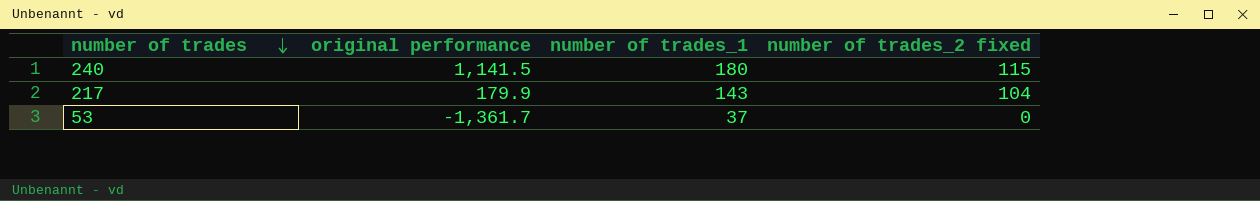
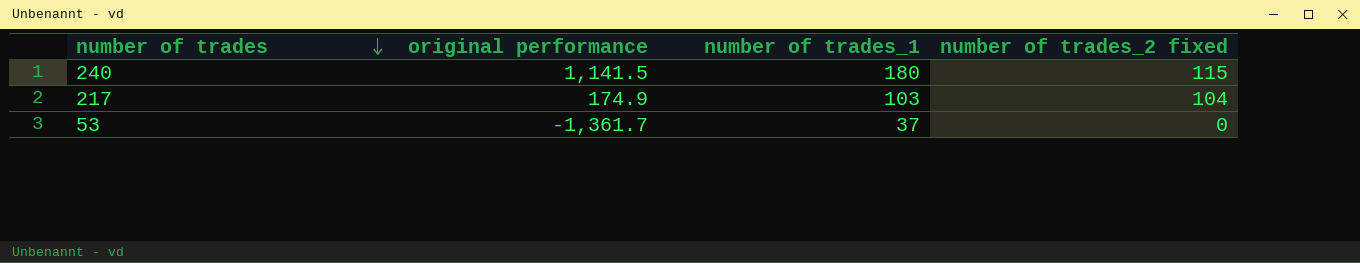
217 | original performance: 179.9 -> 174.9
217 | number of trades_1: 143 -> 103

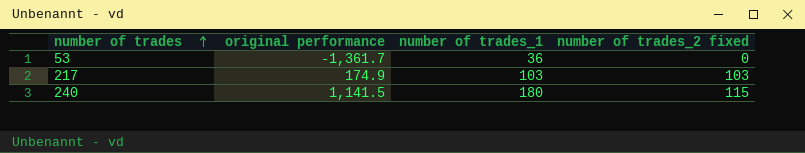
row order: number of trades descending -> number of trades ascending
53 | number of trades_1: 37 -> 36
217 | number of trades_2 fixed: 104 -> 103

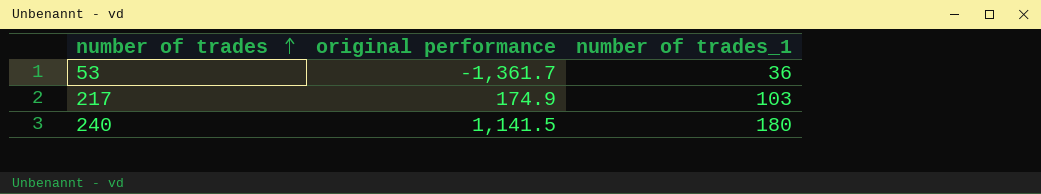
column number of trades_2 fixed | position: 4 -> none

